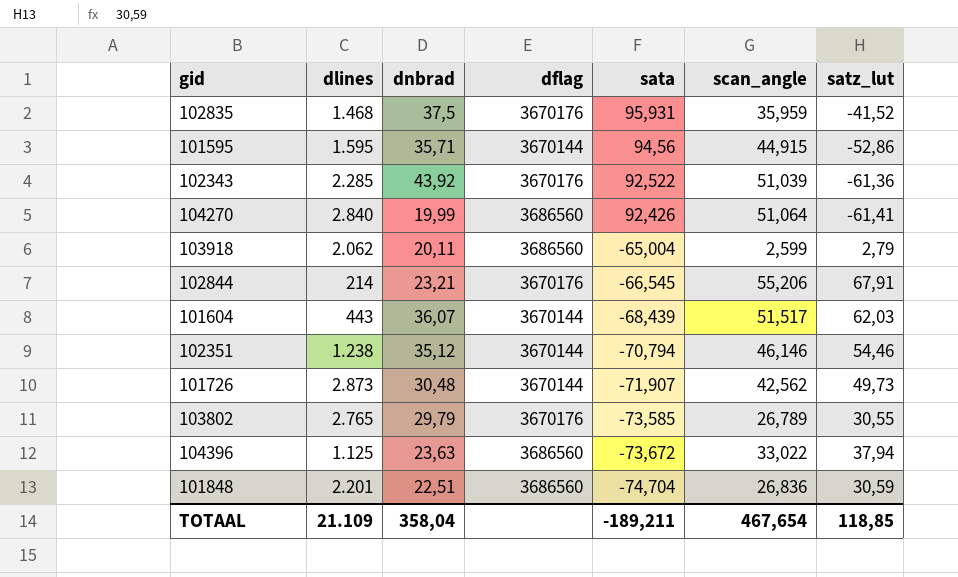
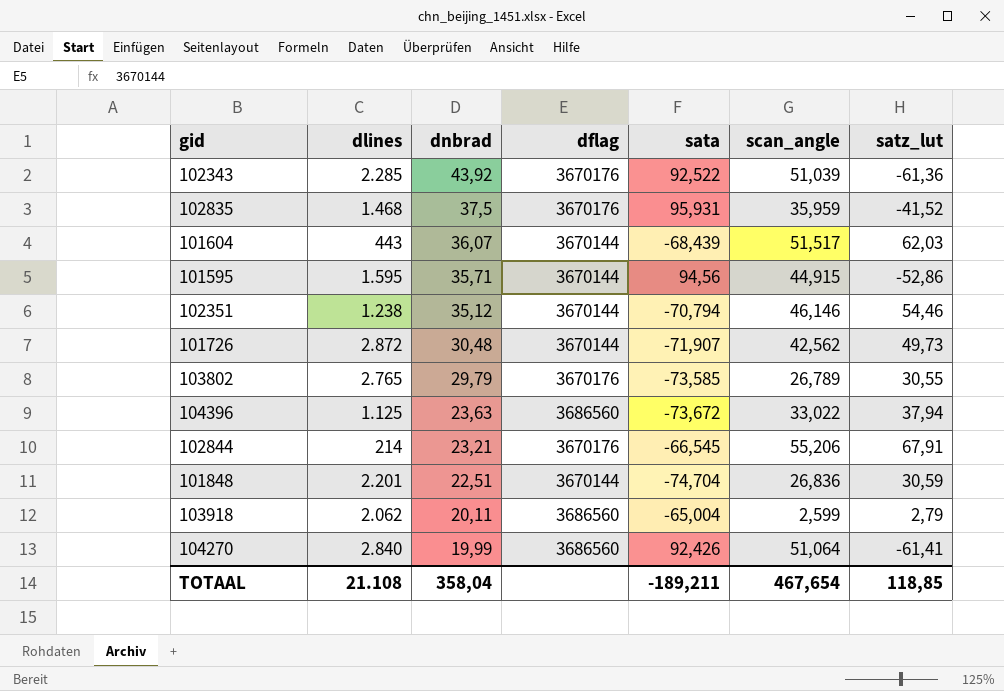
row order: sata descending -> dnbrad descending
101726 | dlines: 2.873 -> 2.872
101848 | dflag: 3686560 -> 3670144
TOTAAL | dlines: 21.109 -> 21.108

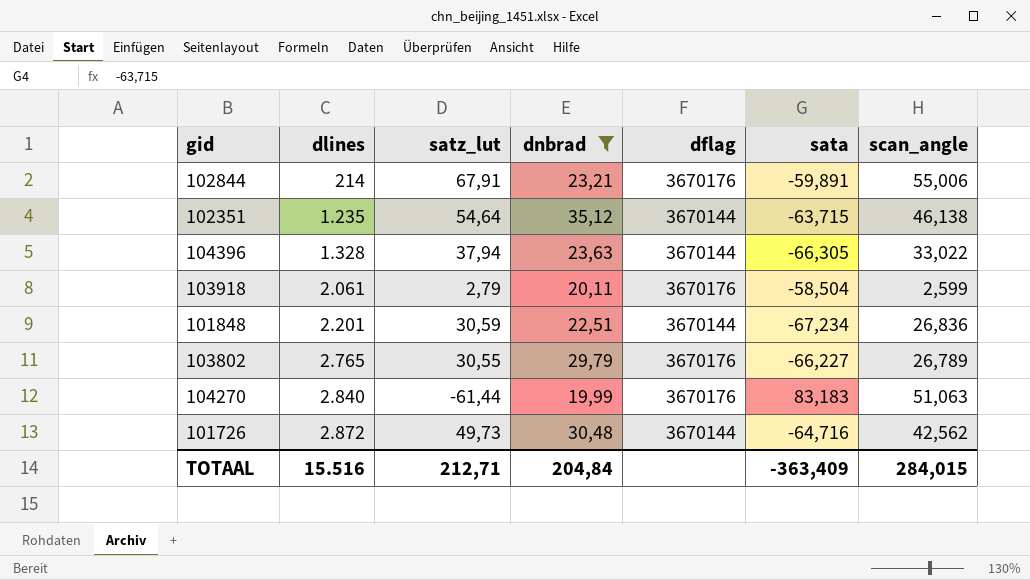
filter: none -> dnbrad <= 35,12
row order: dnbrad descending -> dlines ascending
column satz_lut | position: 7 -> 3
102844 | sata: -66,545 -> -59,891
102844 | scan_angle: 55,206 -> 55,006
102351 | dlines: 1.238 -> 1.235
102351 | satz_lut: 54,46 -> 54,64
102351 | sata: -70,794 -> -63,715
102351 | scan_angle: 46,146 -> 46,138
104396 | dlines: 1.125 -> 1.328
104396 | dflag: 3686560 -> 3670144
104396 | sata: -73,672 -> -66,305
103918 | dlines: 2.062 -> 2.061
103918 | dflag: 3686560 -> 3670176
103918 | sata: -65,004 -> -58,504
101848 | sata: -74,704 -> -67,234
103802 | sata: -73,585 -> -66,227
104270 | satz_lut: -61,41 -> -61,44
104270 | dflag: 3686560 -> 3670176
104270 | sata: 92,426 -> 83,183
104270 | scan_angle: 51,064 -> 51,063
101726 | sata: -71,907 -> -64,716
TOTAAL | dlines: 21.108 -> 15.516
TOTAAL | satz_lut: 118,85 -> 212,71
TOTAAL | dnbrad: 358,04 -> 204,84
TOTAAL | sata: -189,211 -> -363,409
TOTAAL | scan_angle: 467,654 -> 284,015

